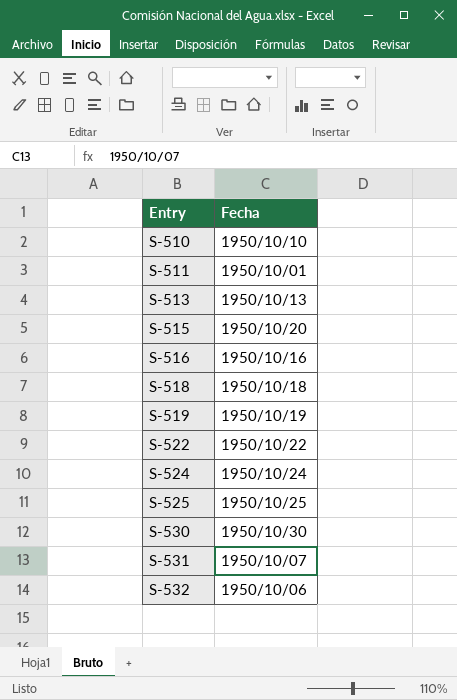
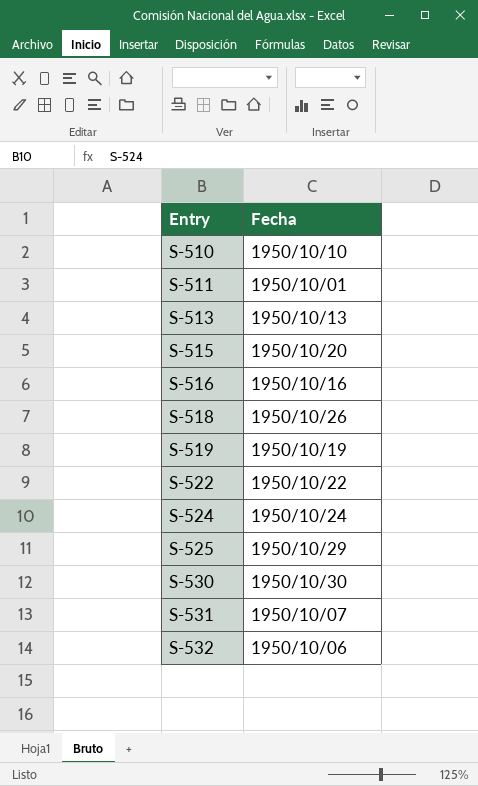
S-518 | Fecha: 1950/10/18 -> 1950/10/26
S-525 | Fecha: 1950/10/25 -> 1950/10/29

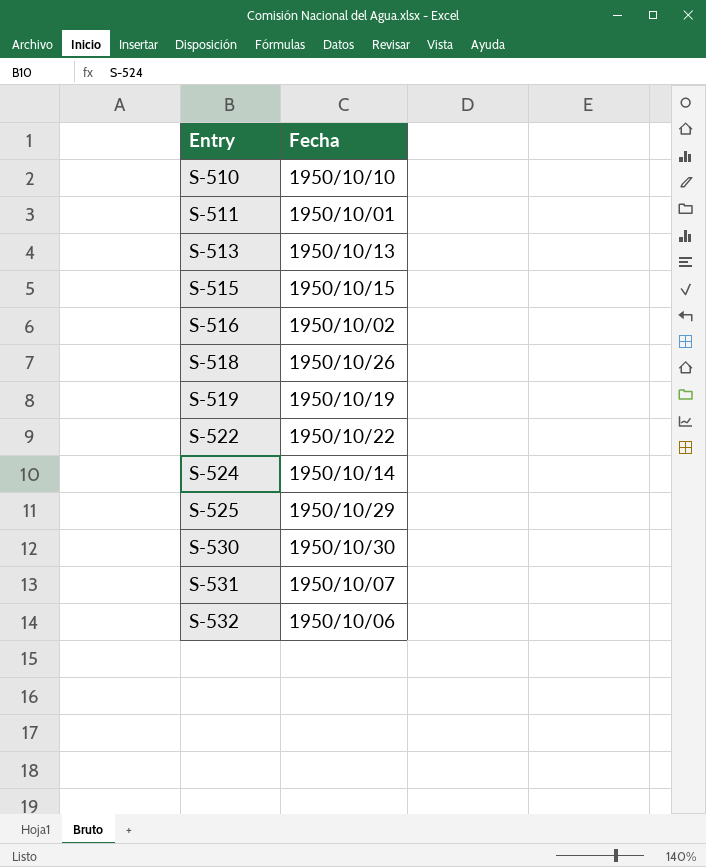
S-515 | Fecha: 1950/10/20 -> 1950/10/15
S-516 | Fecha: 1950/10/16 -> 1950/10/02
S-524 | Fecha: 1950/10/24 -> 1950/10/14

